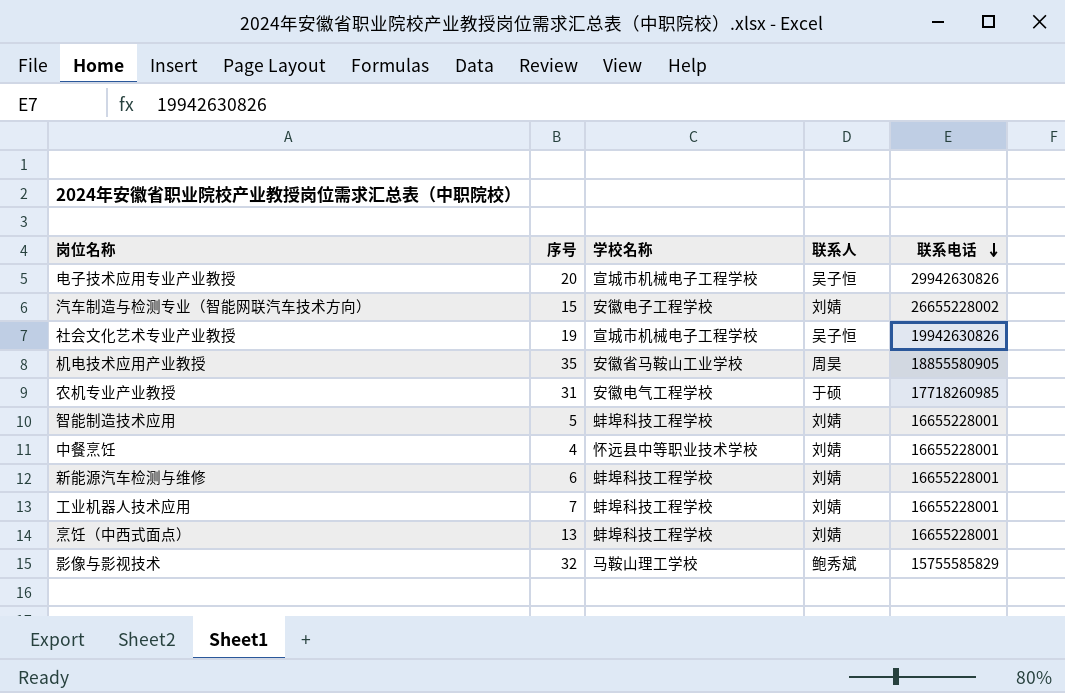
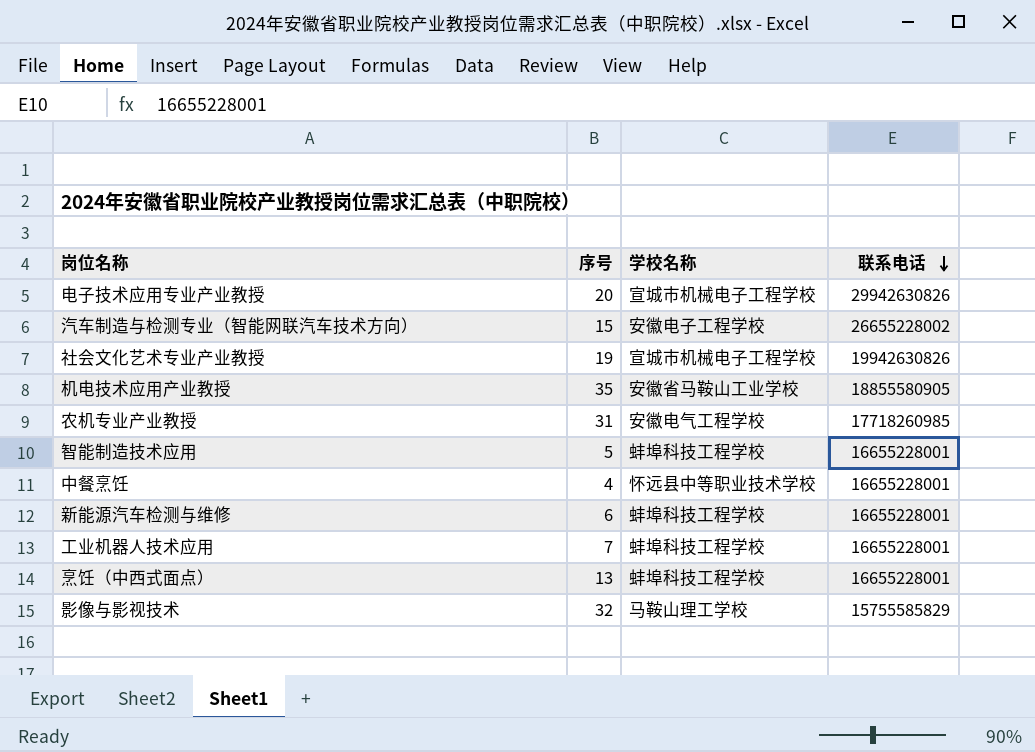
column 联系人 | position: 4 -> none

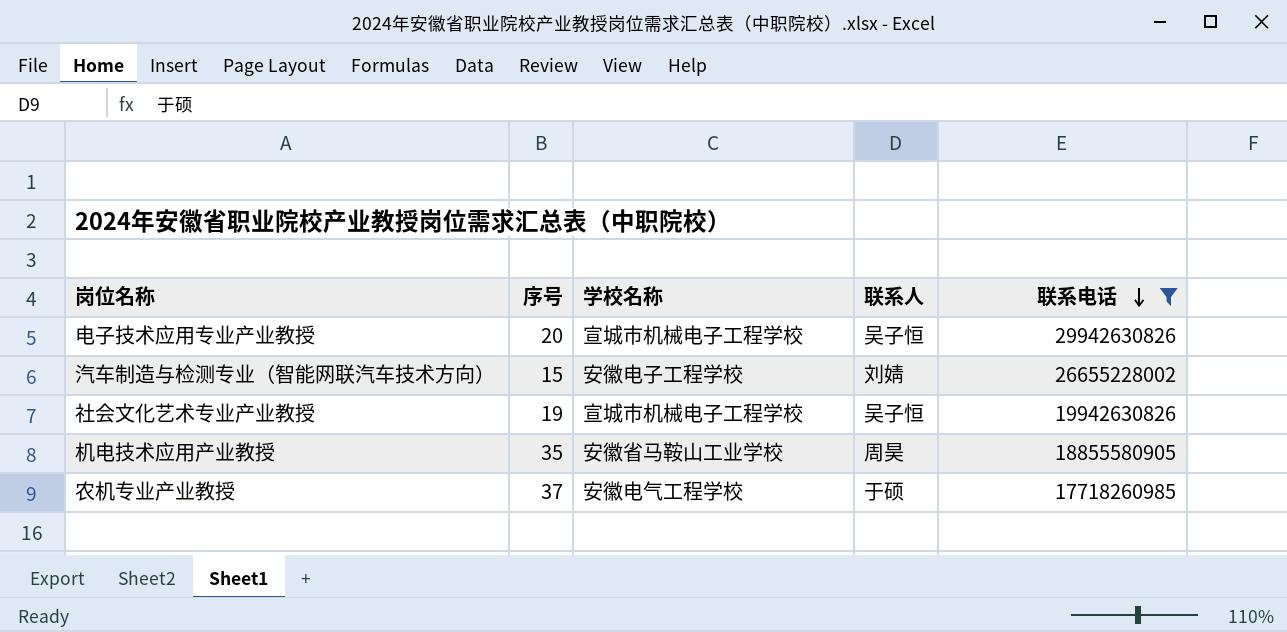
filter: none -> 联系电话 >= 17718260985
column 联系人 | position: none -> 4
农机专业产业教授 | 序号: 31 -> 37

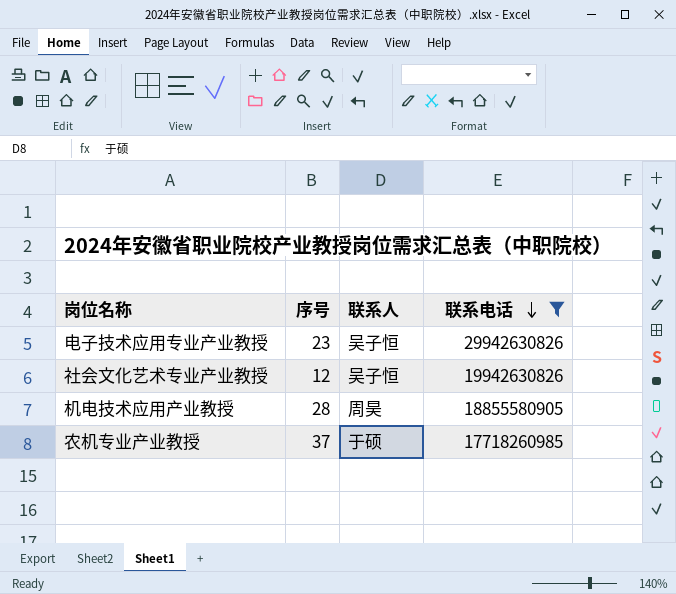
column 学校名称 | position: 3 -> none
row 汽车制造与检测专业（智能网联汽车技术方向）: 15 | 安徽电子工程学校 | 刘婧 | 26655228002 -> none
电子技术应用专业产业教授 | 序号: 20 -> 23
社会文化艺术专业产业教授 | 序号: 19 -> 12
机电技术应用产业教授 | 序号: 35 -> 28

